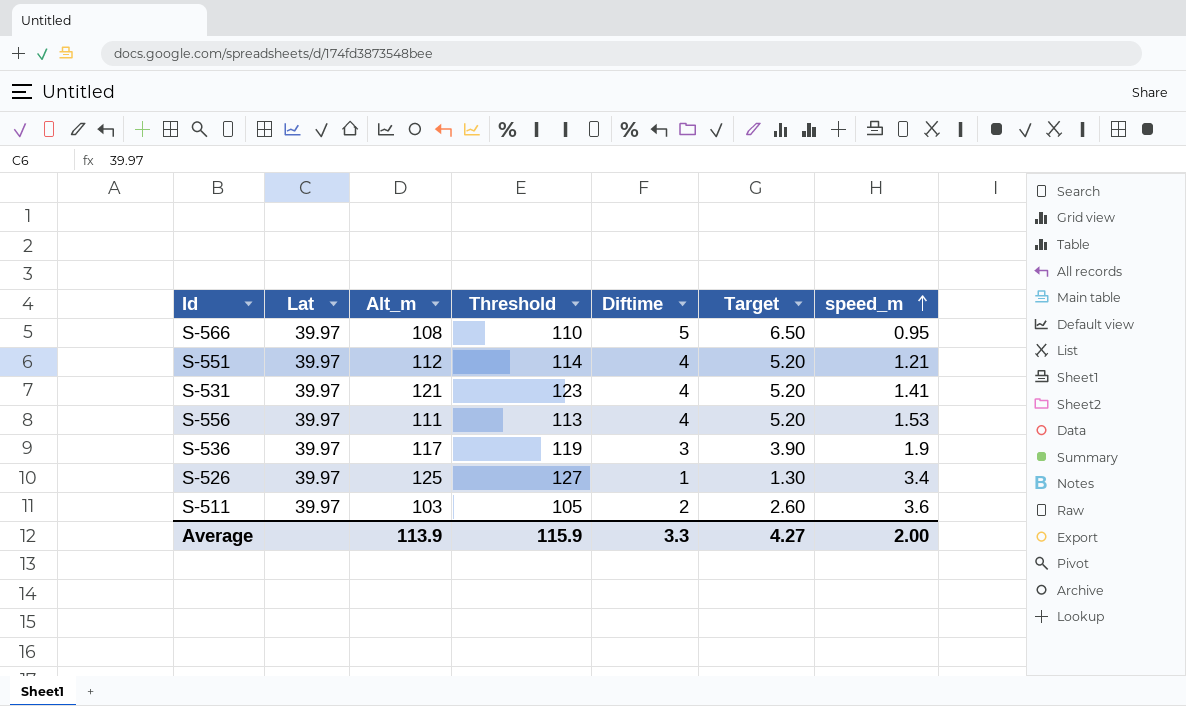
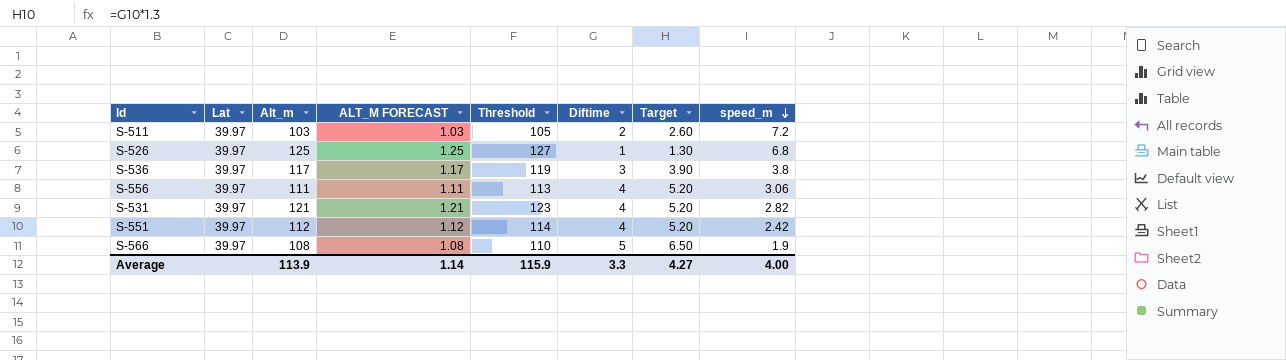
row order: speed_m ascending -> speed_m descending
column ALT_M FORECAST | formula: none -> [Alt_m] * 0.01
S-511 | speed_m: 3.6 -> 7.2
S-526 | speed_m: 3.4 -> 6.8
S-536 | speed_m: 1.9 -> 3.8
S-556 | speed_m: 1.53 -> 3.06
S-531 | speed_m: 1.41 -> 2.82
S-551 | speed_m: 1.21 -> 2.42
S-566 | speed_m: 0.95 -> 1.9
Average | speed_m: 2.00 -> 4.00

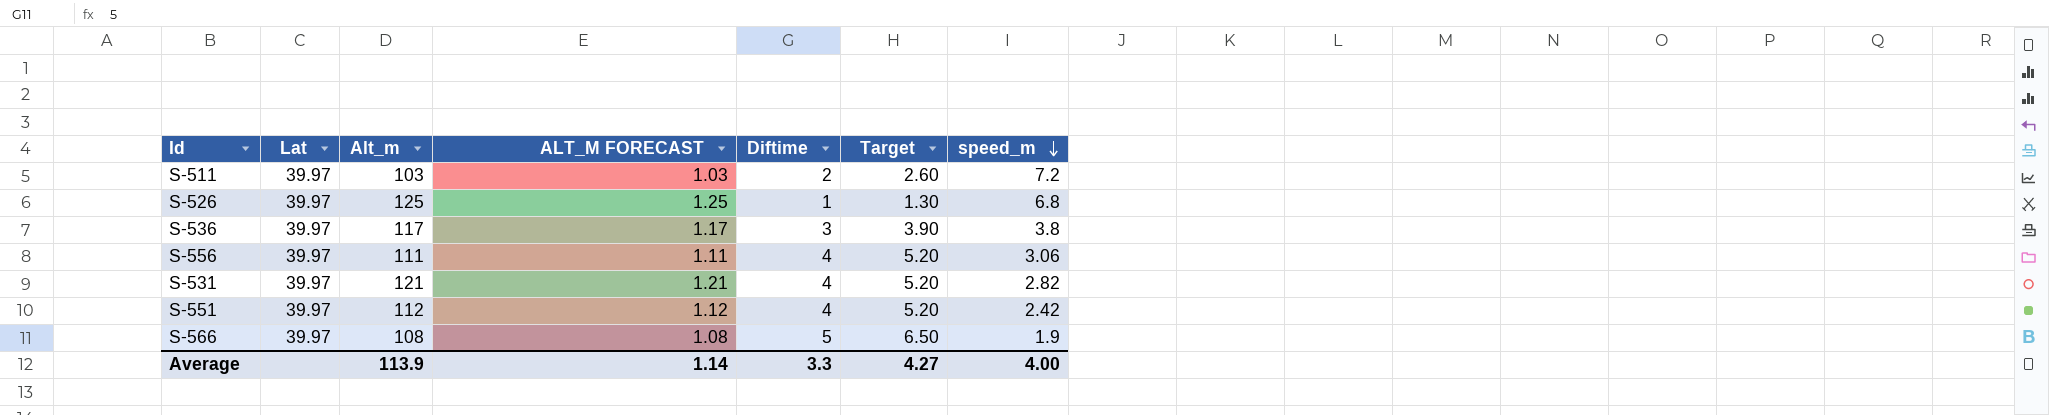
column Threshold | formula: [Alt_m] + 2 -> none

